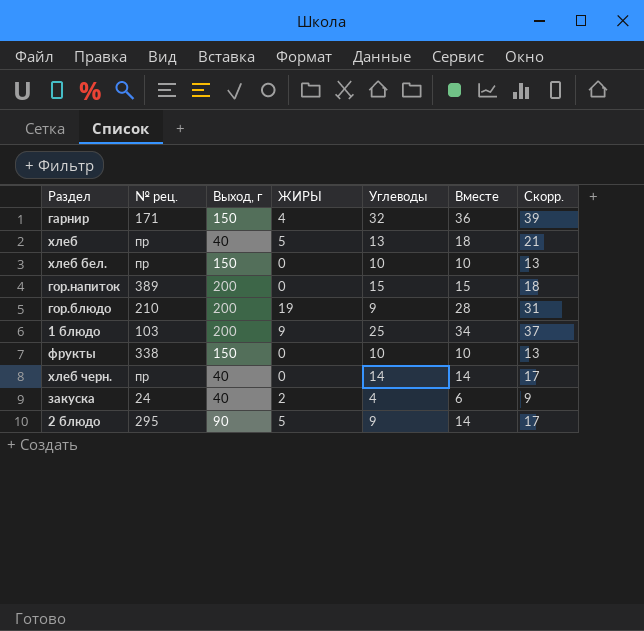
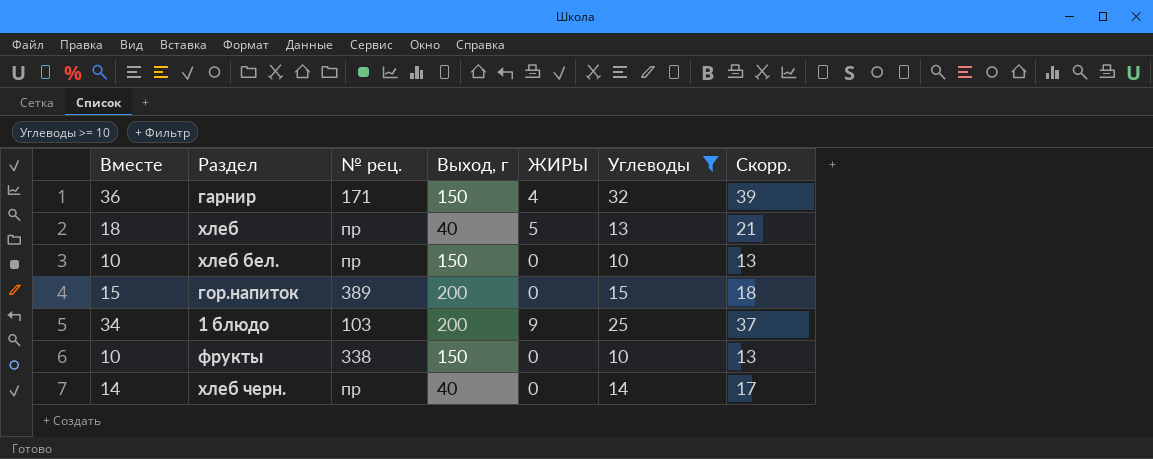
filter: none -> Углеводы >= 10
column Вместе | position: 6 -> 1

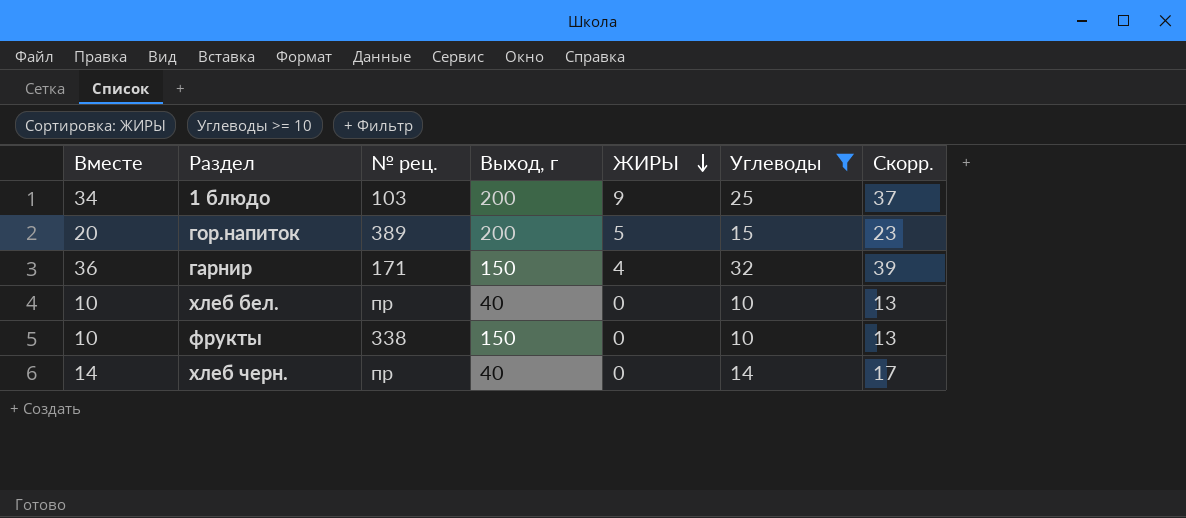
row order: none -> ЖИРЫ descending
row хлеб: 18 | пр | 40 | 5 | 13 | 21 -> none
гор.напиток | Вместе: 15 -> 20
гор.напиток | ЖИРЫ: 0 -> 5
гор.напиток | Скорр.: 18 -> 23
хлеб бел. | Выход, г: 150 -> 40

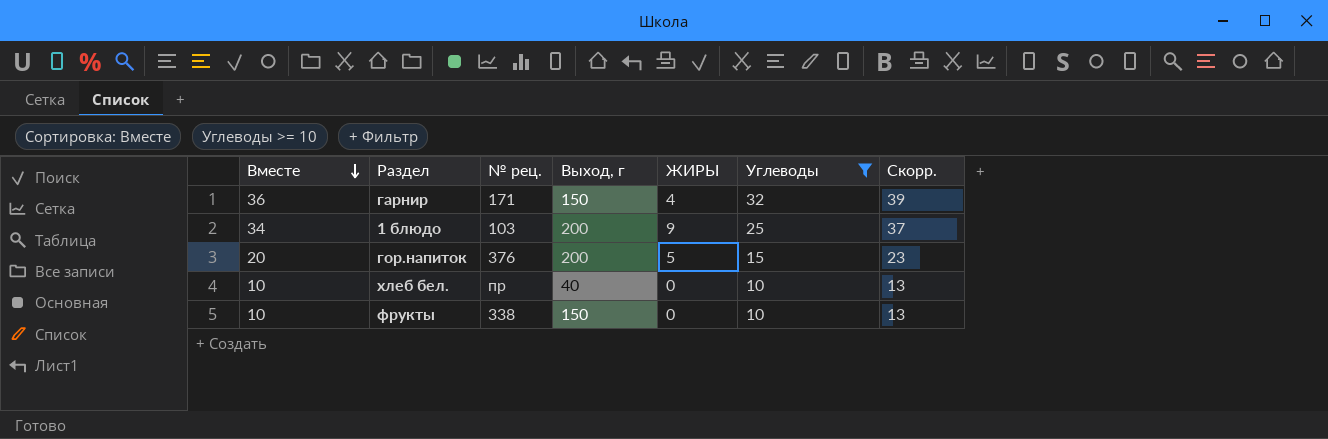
row order: ЖИРЫ descending -> Вместе descending
row хлеб черн.: 14 | пр | 40 | 0 | 14 | 17 -> none
гор.напиток | № рец.: 389 -> 376

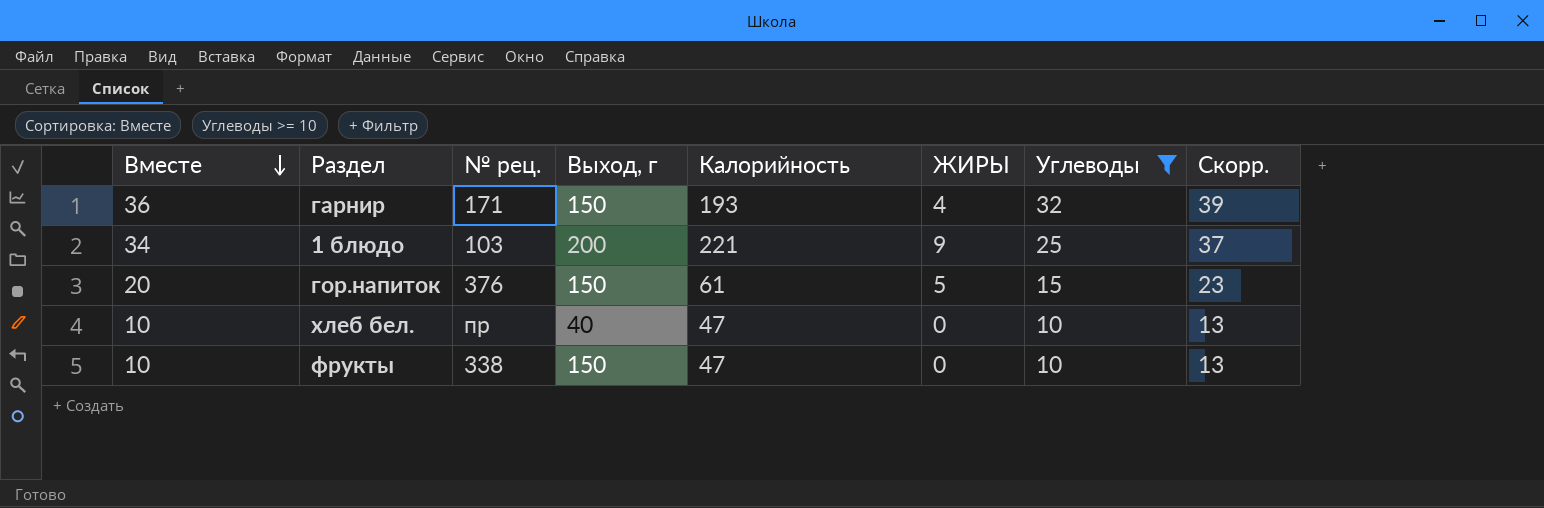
column Калорийность | position: none -> 5
гор.напиток | Выход, г: 200 -> 150

